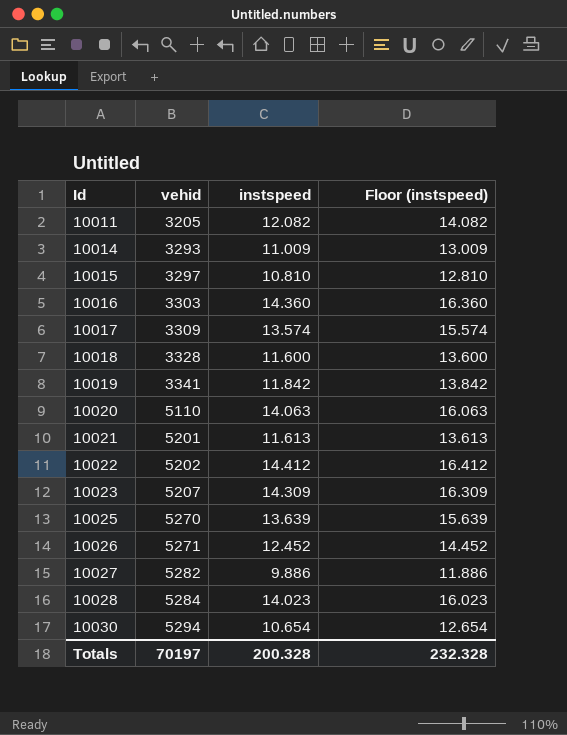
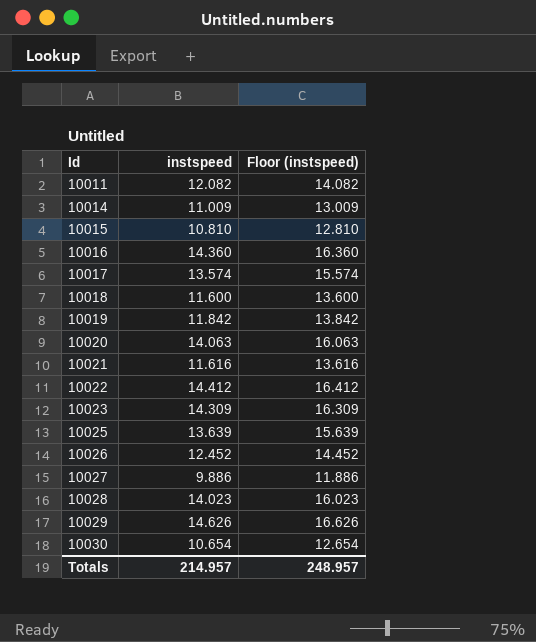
column vehid | position: 2 -> none
10021 | instspeed: 11.613 -> 11.616
10021 | Floor (instspeed): 13.613 -> 13.616
row 10029: none -> 14.626 | 16.626
Totals | instspeed: 200.328 -> 214.957
Totals | Floor (instspeed): 232.328 -> 248.957

